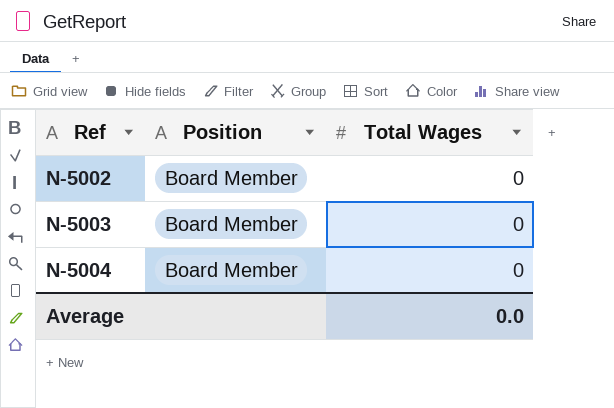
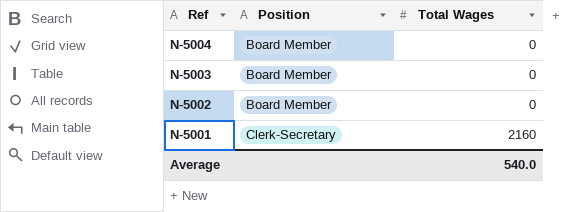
row order: Ref ascending -> Ref descending
row N-5001: none -> Clerk-Secretary | 2160
Average | Total Wages: 0.0 -> 540.0

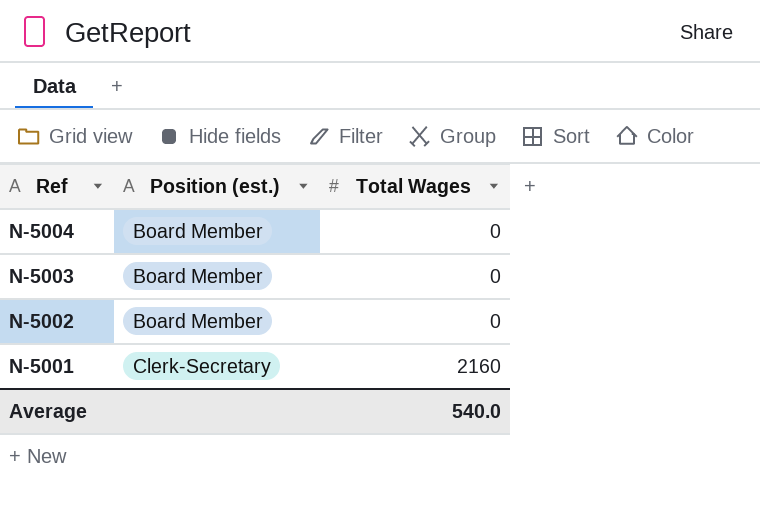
column name: Position -> Position (est.)

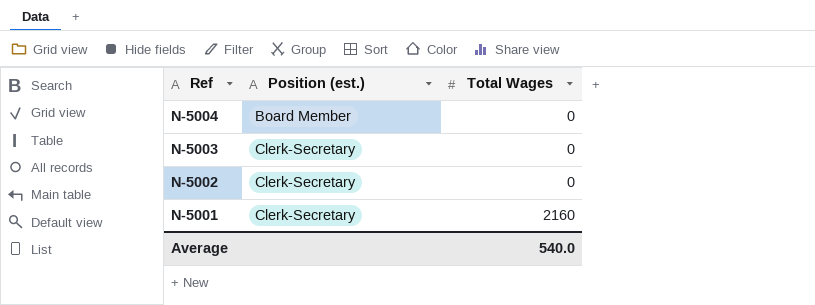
N-5003 | Position (est.): Board Member -> Clerk-Secretary
N-5002 | Position (est.): Board Member -> Clerk-Secretary

